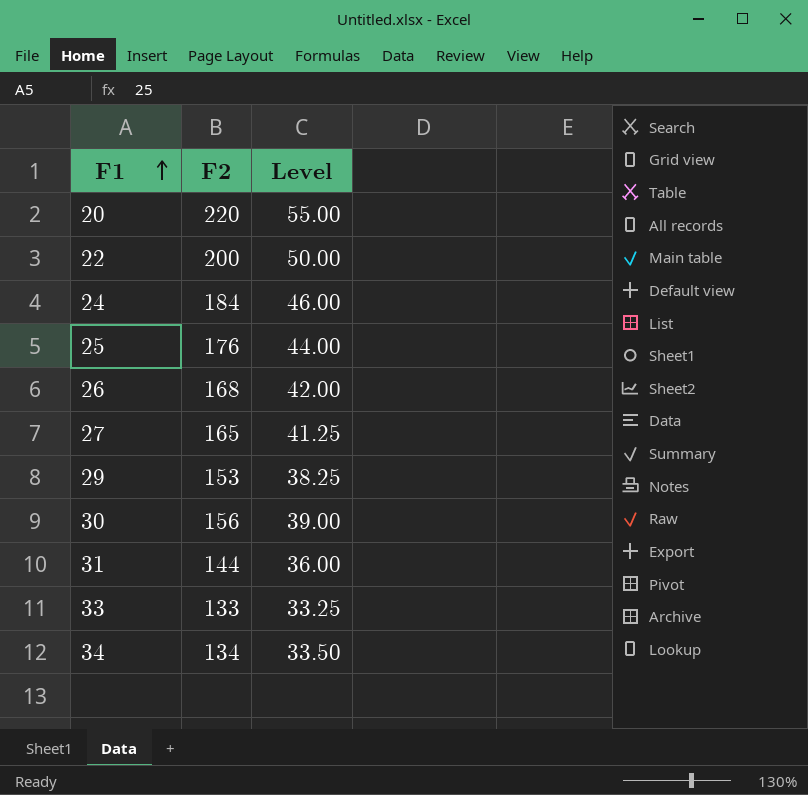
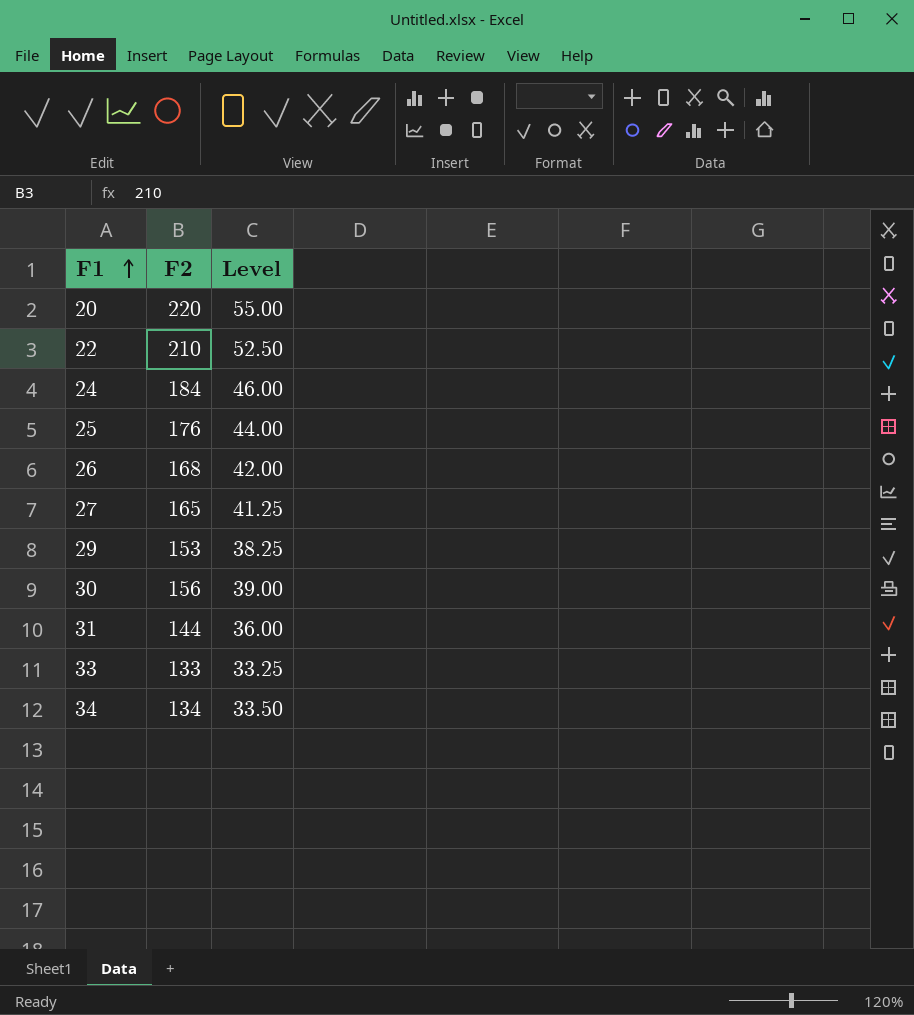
22 | F2: 200 -> 210
22 | Level: 50.00 -> 52.50

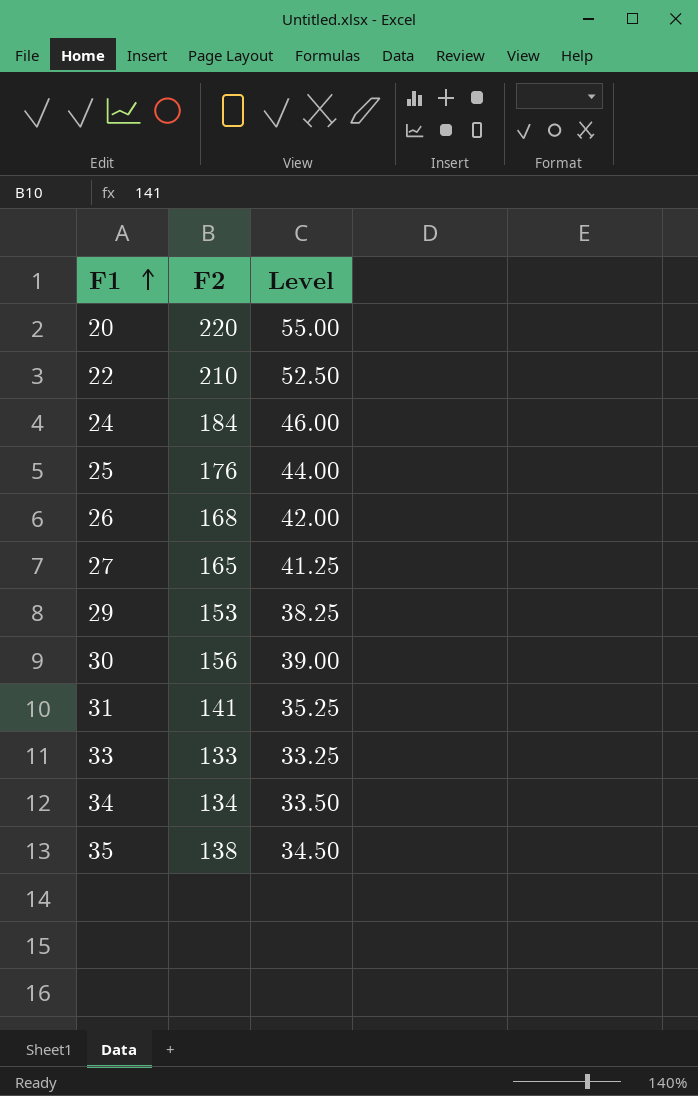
31 | F2: 144 -> 141
31 | Level: 36.00 -> 35.25
row 35: none -> 138 | 34.50

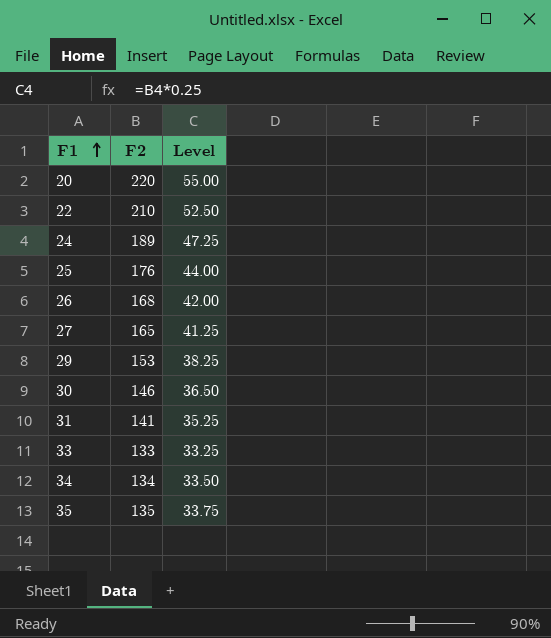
24 | F2: 184 -> 189
24 | Level: 46.00 -> 47.25
30 | F2: 156 -> 146
30 | Level: 39.00 -> 36.50
35 | F2: 138 -> 135
35 | Level: 34.50 -> 33.75

